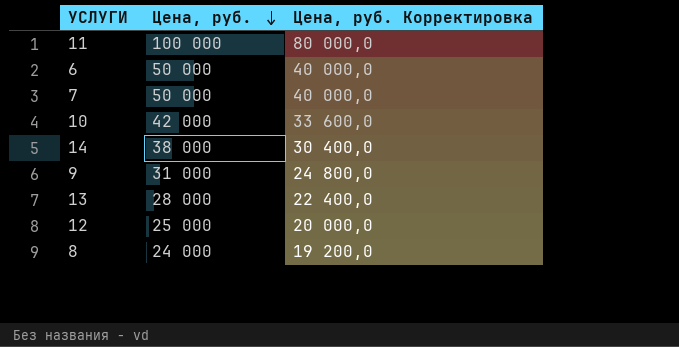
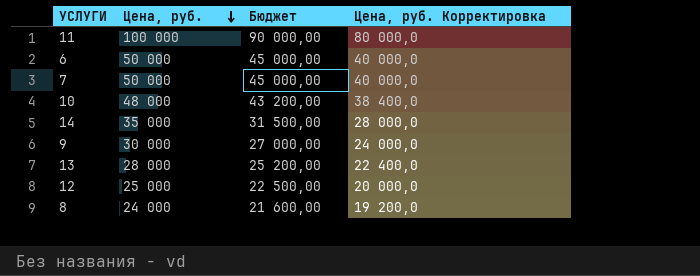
column Бюджет | formula: none -> [Цена, руб.] * 0,9
10 | Цена, руб.: 42 000 -> 48 000
10 | Цена, руб. Корректировка: 33 600,0 -> 38 400,0
14 | Цена, руб.: 38 000 -> 35 000
14 | Цена, руб. Корректировка: 30 400,0 -> 28 000,0
9 | Цена, руб.: 31 000 -> 30 000
9 | Цена, руб. Корректировка: 24 800,0 -> 24 000,0

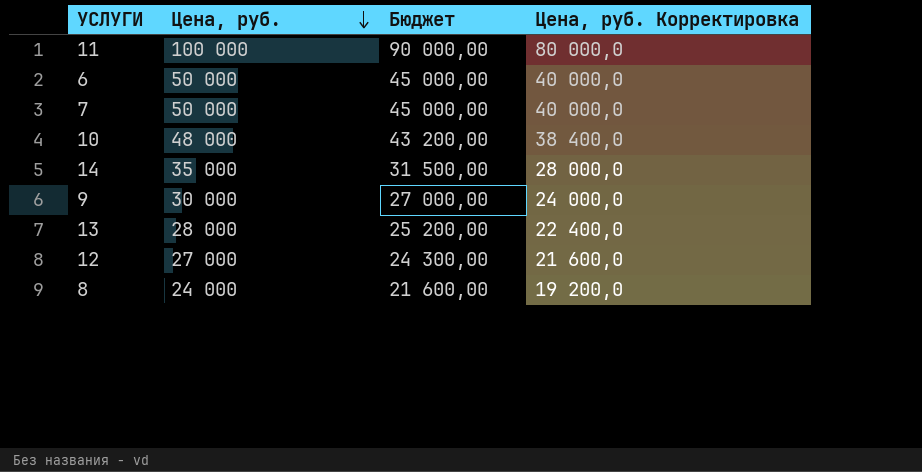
12 | Цена, руб.: 25 000 -> 27 000
12 | Бюджет: 22 500,00 -> 24 300,00
12 | Цена, руб. Корректировка: 20 000,0 -> 21 600,0

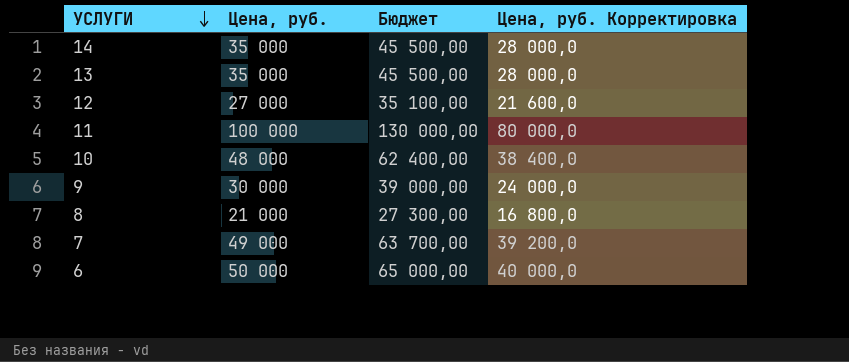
row order: Цена, руб. descending -> УСЛУГИ descending
column Бюджет | formula: [Цена, руб.] * 0,9 -> [Цена, руб.] * 1,3
13 | Цена, руб.: 28 000 -> 35 000
13 | Цена, руб. Корректировка: 22 400,0 -> 28 000,0
8 | Цена, руб.: 24 000 -> 21 000
8 | Цена, руб. Корректировка: 19 200,0 -> 16 800,0
7 | Цена, руб.: 50 000 -> 49 000
7 | Цена, руб. Корректировка: 40 000,0 -> 39 200,0

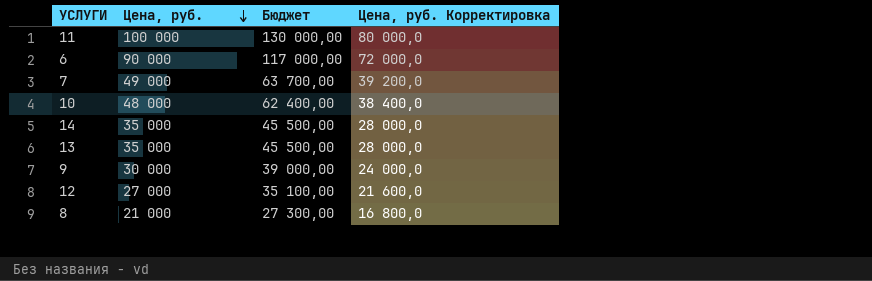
row order: УСЛУГИ descending -> Цена, руб. descending
6 | Цена, руб.: 50 000 -> 90 000
6 | Бюджет: 65 000,00 -> 117 000,00
6 | Цена, руб. Корректировка: 40 000,0 -> 72 000,0

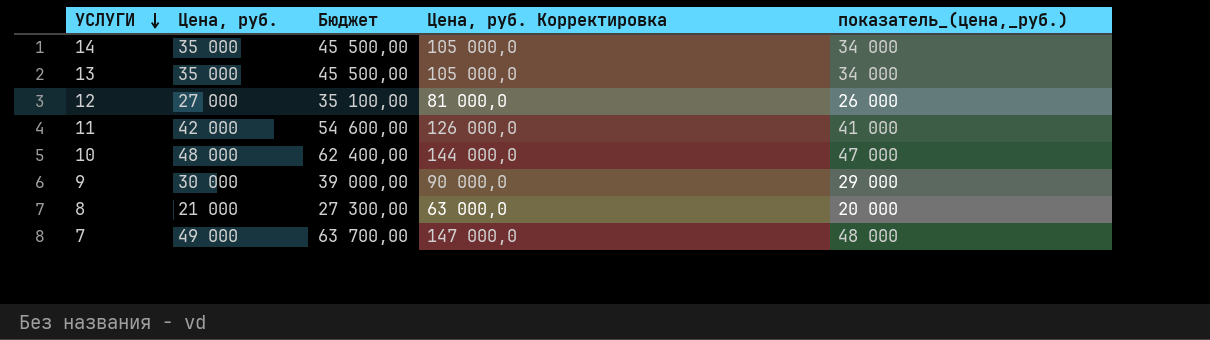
row order: Цена, руб. descending -> УСЛУГИ descending
column Цена, руб. Корректировка | formula: [Цена, руб.] * 0,8 -> [Цена, руб.] * 3
column показатель_(цена,_руб.) | formula: none -> [Цена, руб.] - 1000
row 6: 90 000 | 117 000,00 | 72 000,0 -> none
11 | Цена, руб.: 100 000 -> 42 000
11 | Бюджет: 130 000,00 -> 54 600,00

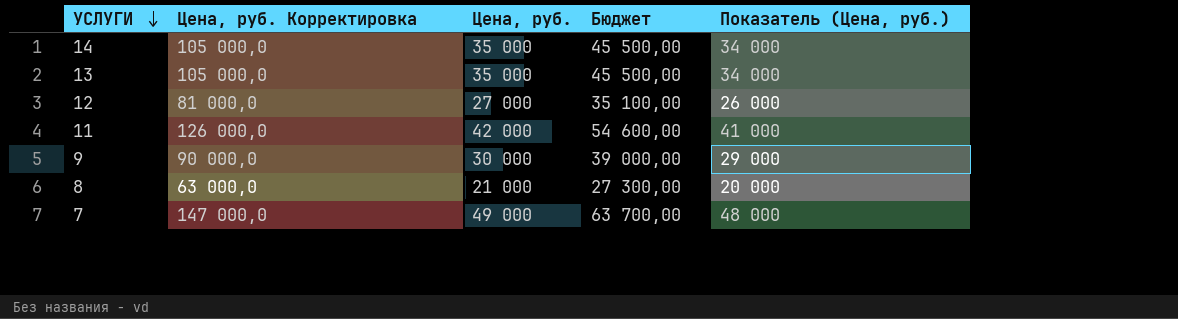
column Цена, руб. Корректировка | position: 4 -> 2
column name: показатель_(цена,_руб.) -> Показатель (Цена, руб.)
row 10: 48 000 | 62 400,00 | 144 000,0 | 47 000 -> none

